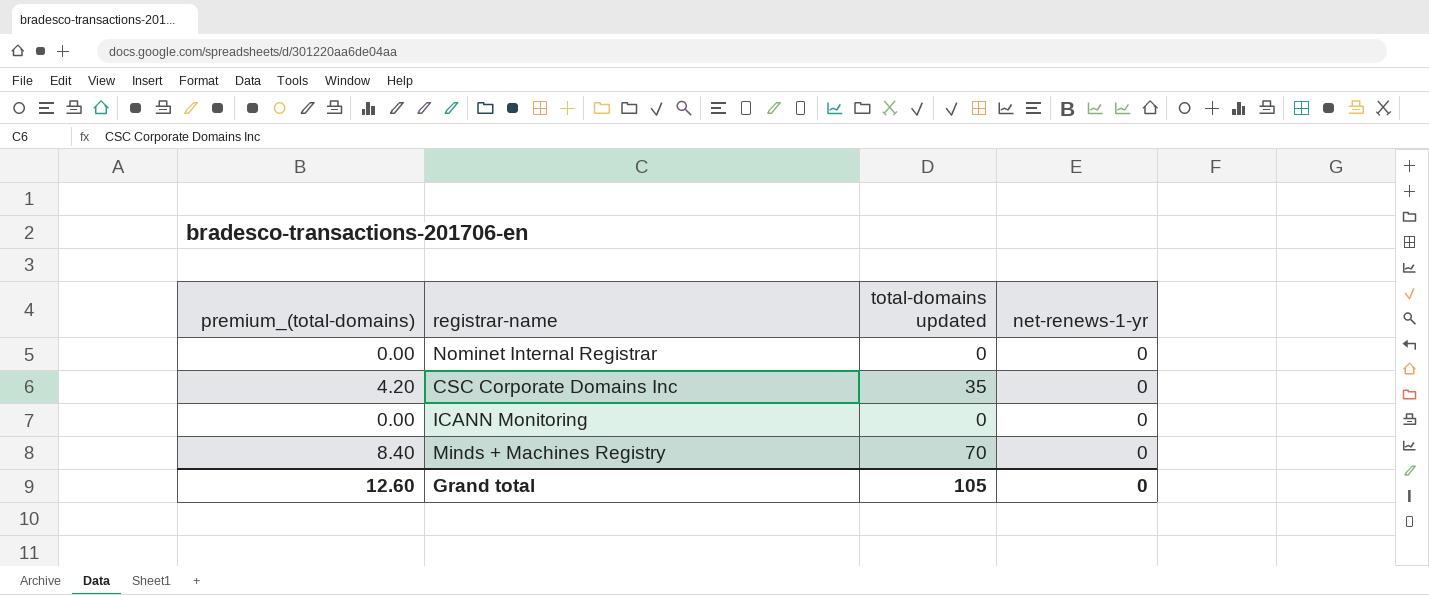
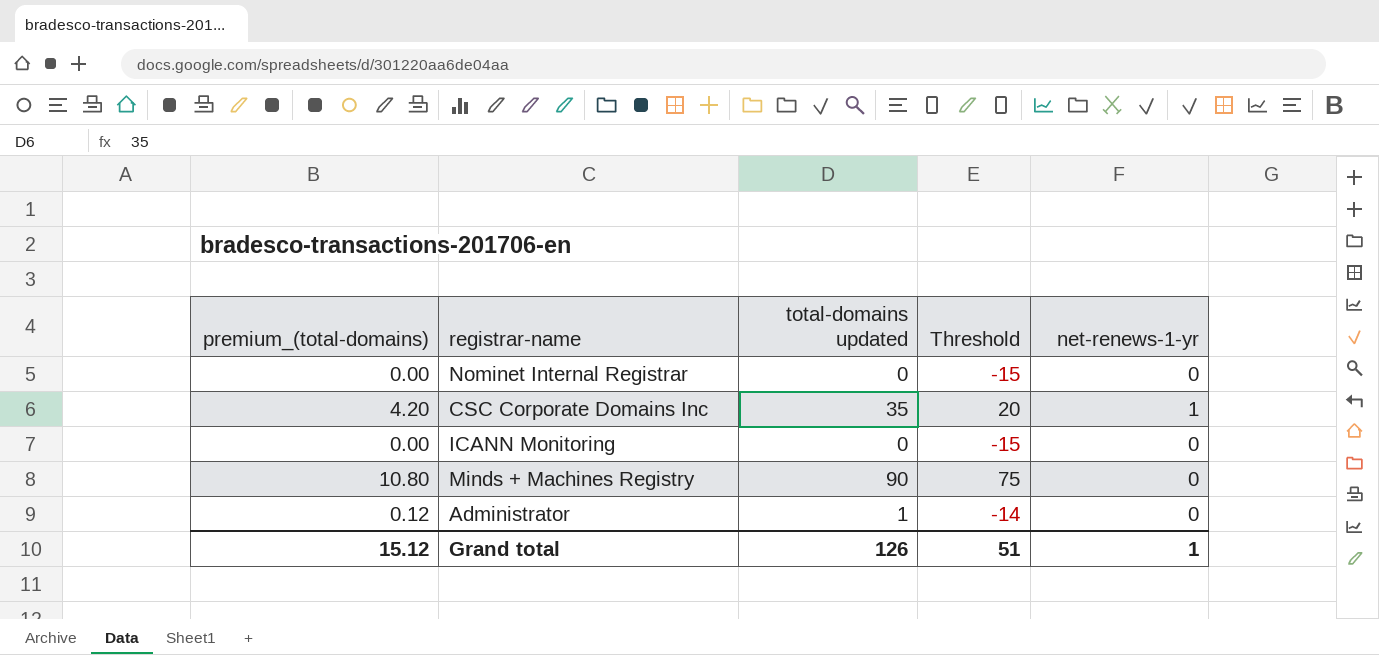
column Threshold | formula: none -> [total-domains updated] - 15
CSC Corporate Domains Inc | net-renews-1-yr: 0 -> 1
Minds + Machines Registry | premium_(total-domains): 8.40 -> 10.80
Minds + Machines Registry | total-domains updated: 70 -> 90
row Administrator: none -> 0.12 | 1 | -14 | 0
Grand total | premium_(total-domains): 12.60 -> 15.12
Grand total | total-domains updated: 105 -> 126
Grand total | net-renews-1-yr: 0 -> 1

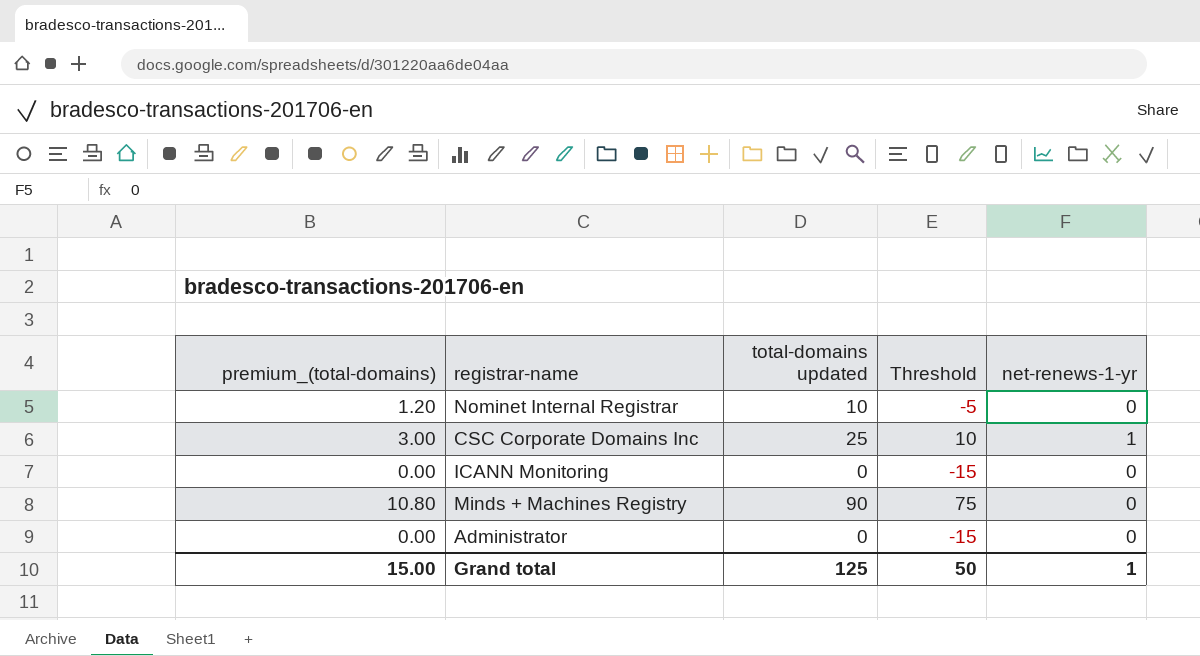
Nominet Internal Registrar | premium_(total-domains): 0.00 -> 1.20
Nominet Internal Registrar | total-domains updated: 0 -> 10
Nominet Internal Registrar | Threshold: -15 -> -5
CSC Corporate Domains Inc | premium_(total-domains): 4.20 -> 3.00
CSC Corporate Domains Inc | total-domains updated: 35 -> 25
CSC Corporate Domains Inc | Threshold: 20 -> 10
Administrator | premium_(total-domains): 0.12 -> 0.00
Administrator | total-domains updated: 1 -> 0
Administrator | Threshold: -14 -> -15
Grand total | premium_(total-domains): 15.12 -> 15.00
Grand total | total-domains updated: 126 -> 125
Grand total | Threshold: 51 -> 50

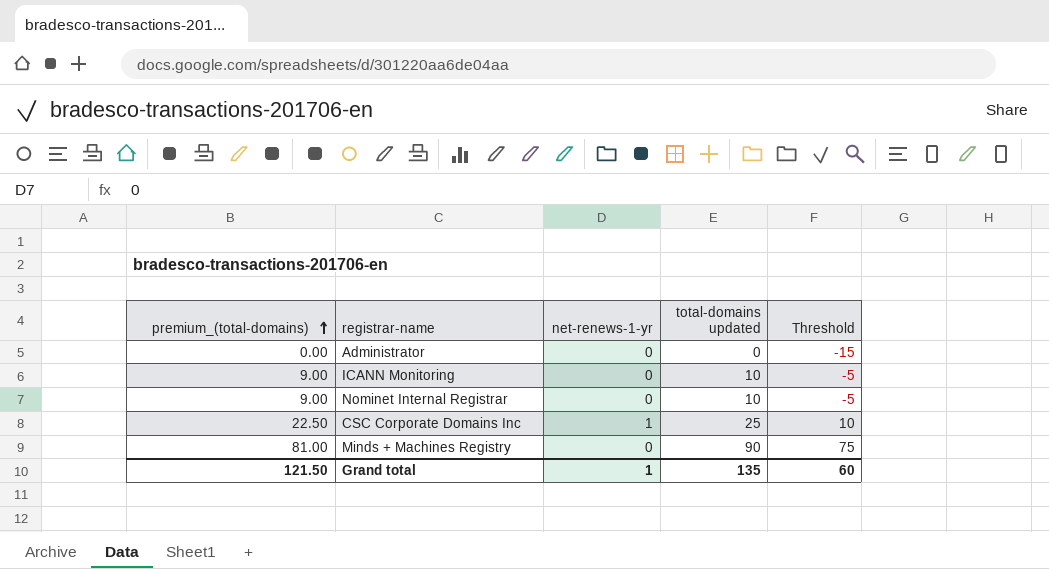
row order: none -> premium_(total-domains) ascending
column premium_(total-domains) | formula: [total-domains updated] * 0.12 -> [total-domains updated] * 0.9
column net-renews-1-yr | position: 5 -> 3
ICANN Monitoring | total-domains updated: 0 -> 10
ICANN Monitoring | Threshold: -15 -> -5
Grand total | premium_(total-domains): 15.00 -> 121.50
Grand total | total-domains updated: 125 -> 135
Grand total | Threshold: 50 -> 60

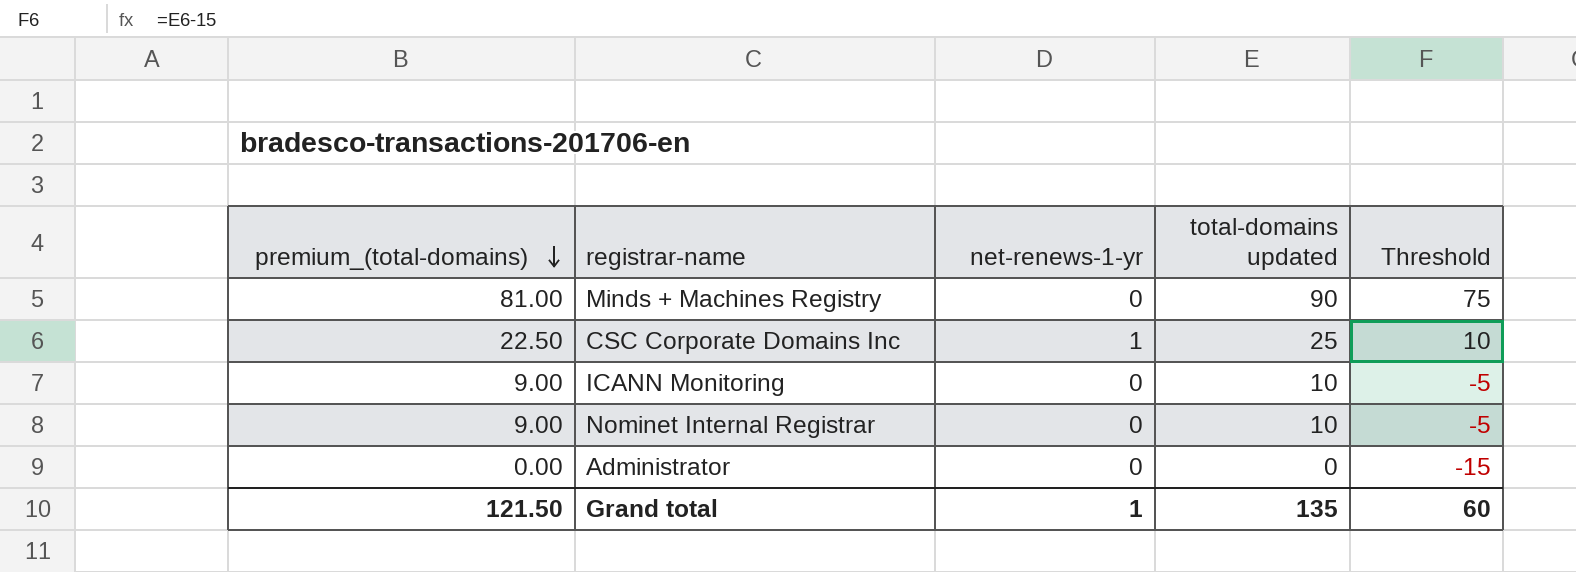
row order: premium_(total-domains) ascending -> premium_(total-domains) descending

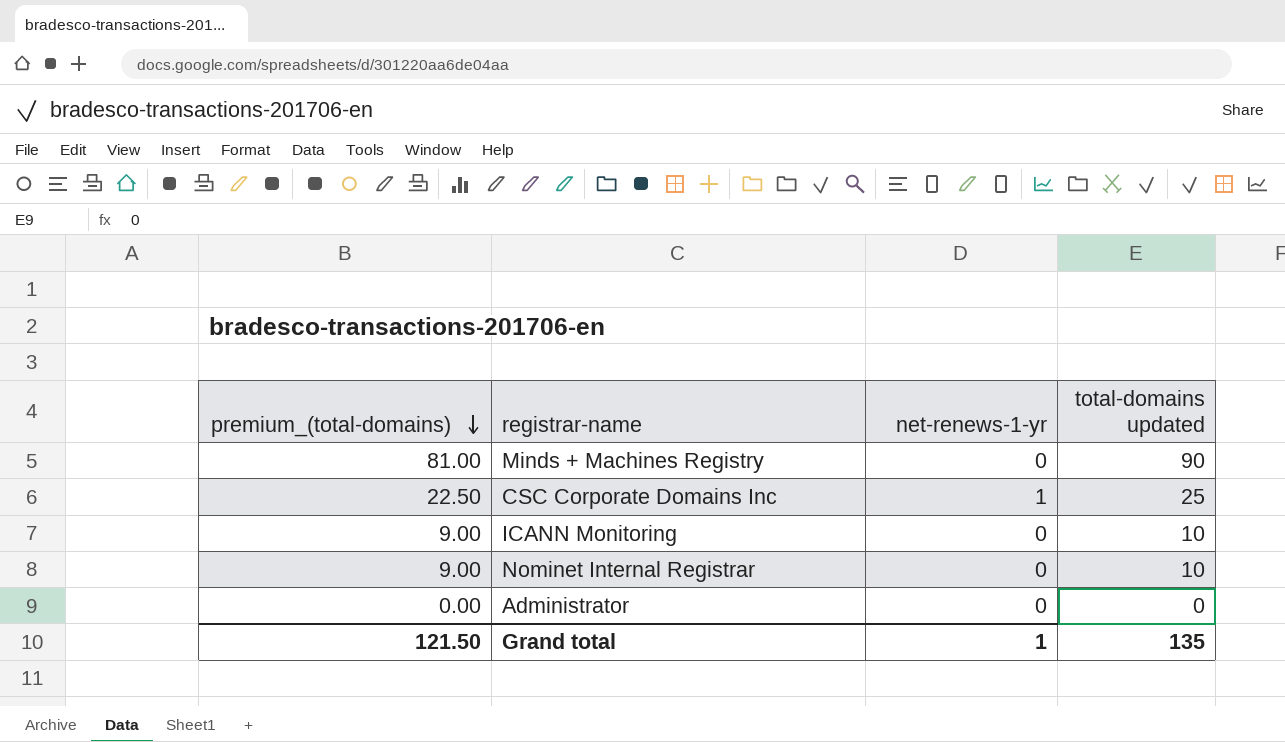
column Threshold | formula: [total-domains updated] - 15 -> none

